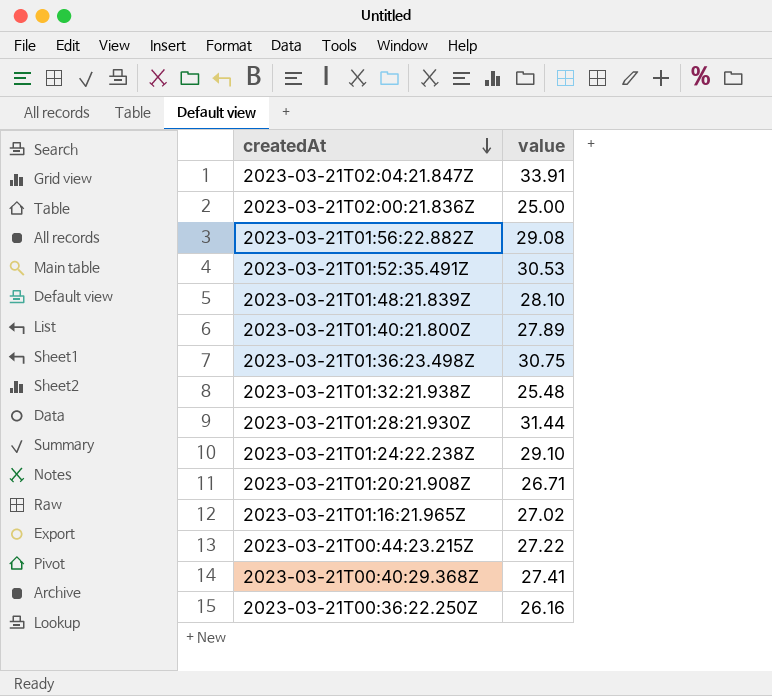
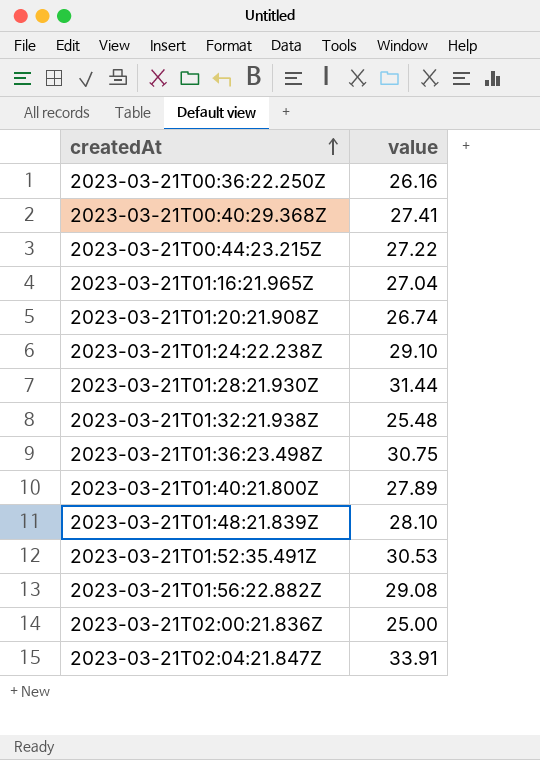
row order: createdAt descending -> createdAt ascending
2023-03-21T01:16:21.965Z | value: 27.02 -> 27.04
2023-03-21T01:20:21.908Z | value: 26.71 -> 26.74

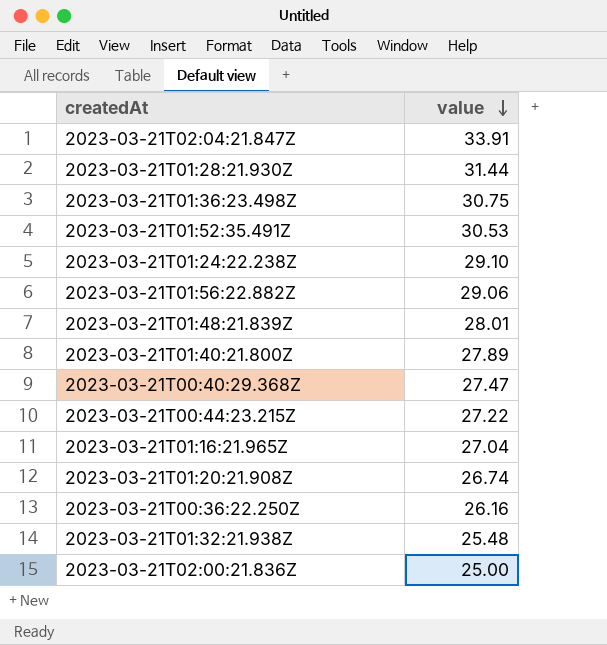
row order: createdAt ascending -> value descending
2023-03-21T01:56:22.882Z | value: 29.08 -> 29.06
2023-03-21T01:48:21.839Z | value: 28.10 -> 28.01
2023-03-21T00:40:29.368Z | value: 27.41 -> 27.47

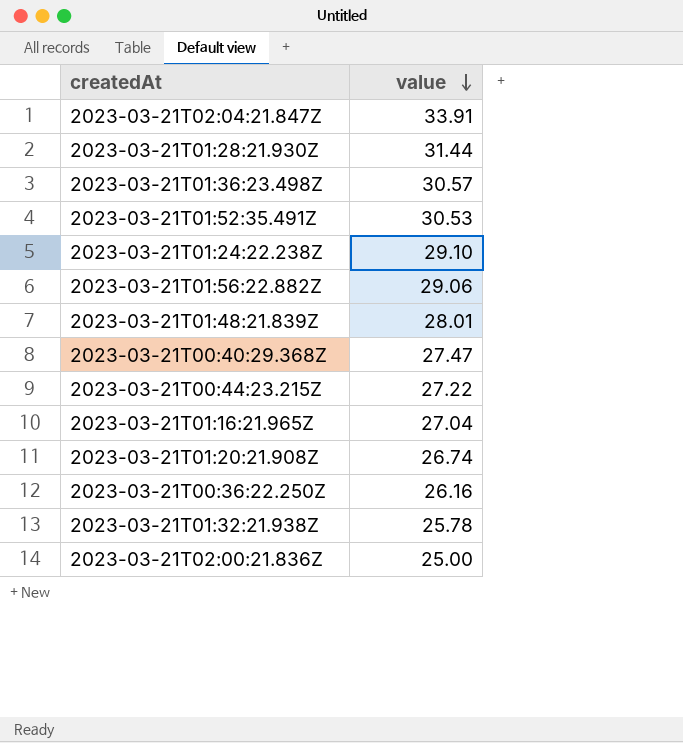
row 2023-03-21T01:40:21.800Z: 27.89 -> none
2023-03-21T01:36:23.498Z | value: 30.75 -> 30.57
2023-03-21T01:32:21.938Z | value: 25.48 -> 25.78

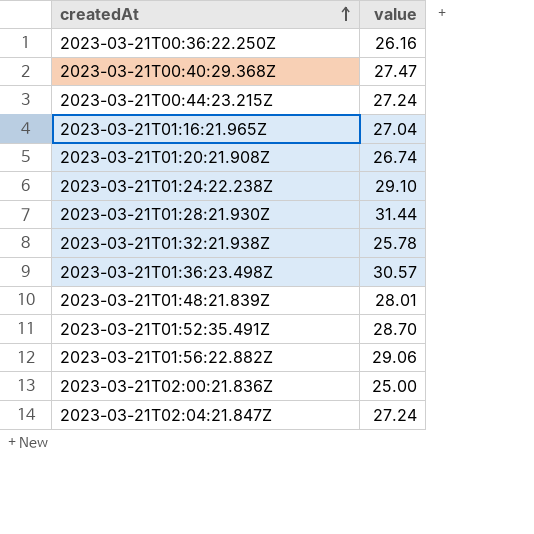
row order: value descending -> createdAt ascending
2023-03-21T00:44:23.215Z | value: 27.22 -> 27.24
2023-03-21T01:52:35.491Z | value: 30.53 -> 28.70
2023-03-21T02:04:21.847Z | value: 33.91 -> 27.24

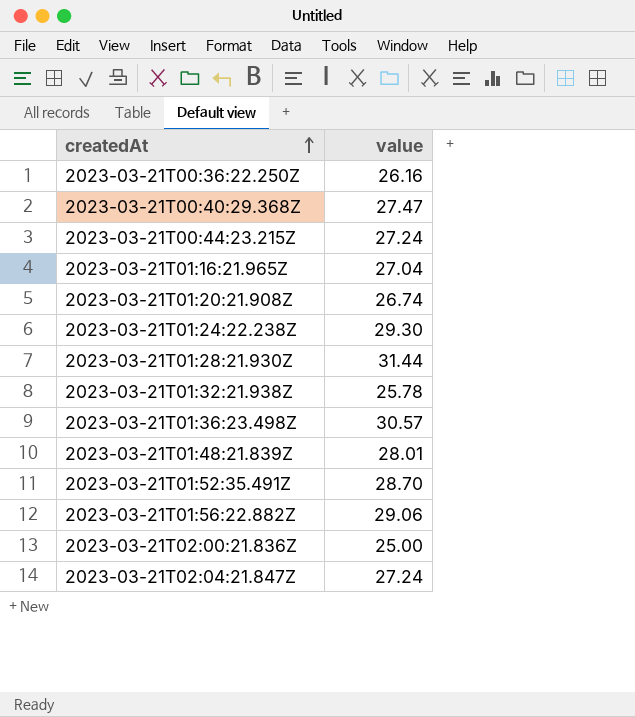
2023-03-21T01:24:22.238Z | value: 29.10 -> 29.30

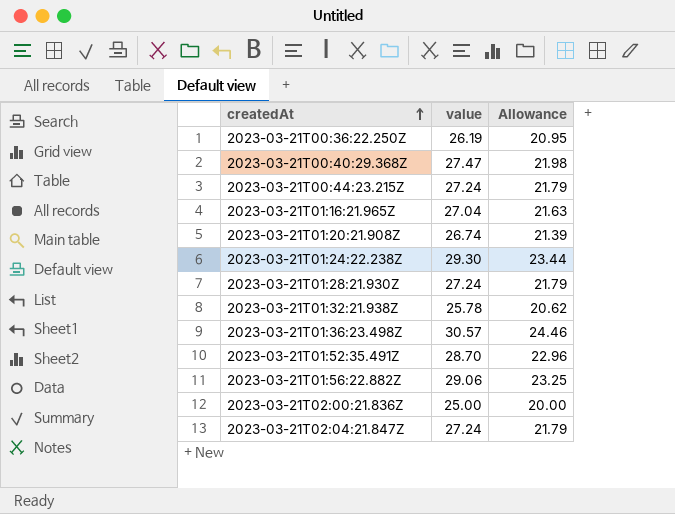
column Allowance | formula: none -> [value] * 0.8
row 2023-03-21T01:48:21.839Z: 28.01 -> none
2023-03-21T00:36:22.250Z | value: 26.16 -> 26.19
2023-03-21T01:28:21.930Z | value: 31.44 -> 27.24

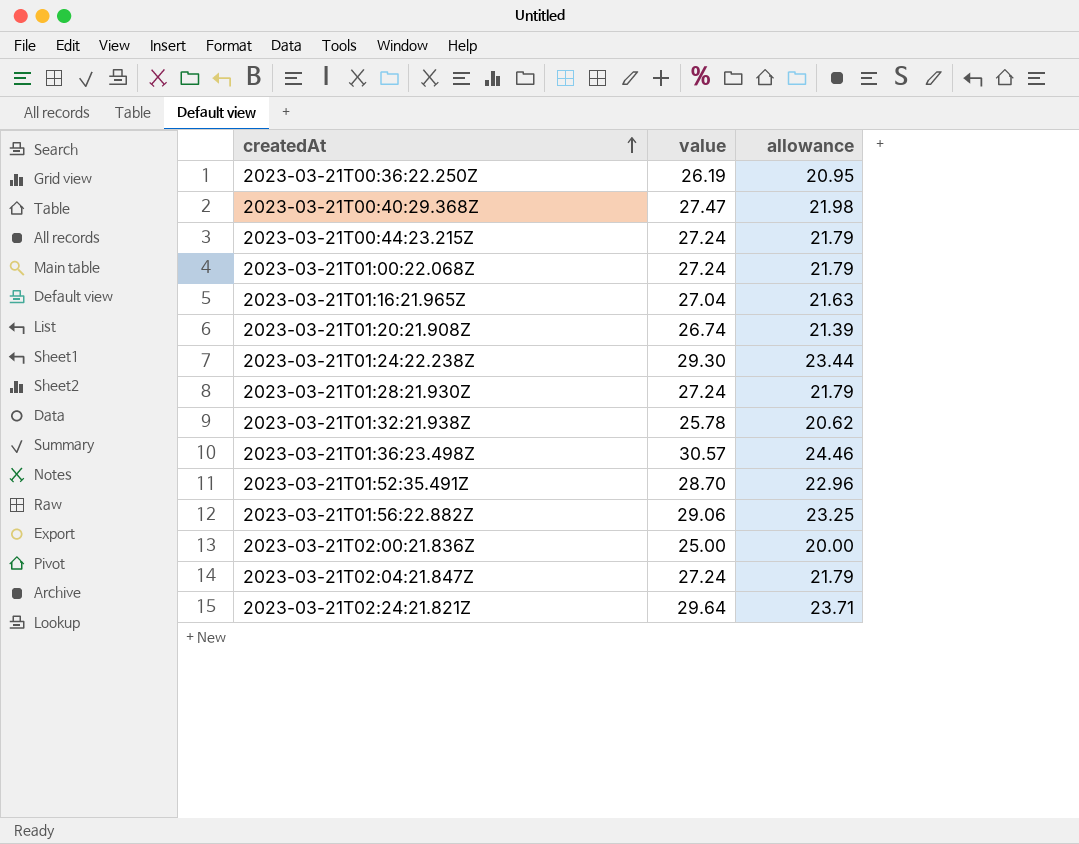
column name: Allowance -> allowance
row 2023-03-21T01:00:22.068Z: none -> 27.24 | 21.79
row 2023-03-21T02:24:21.821Z: none -> 29.64 | 23.71

